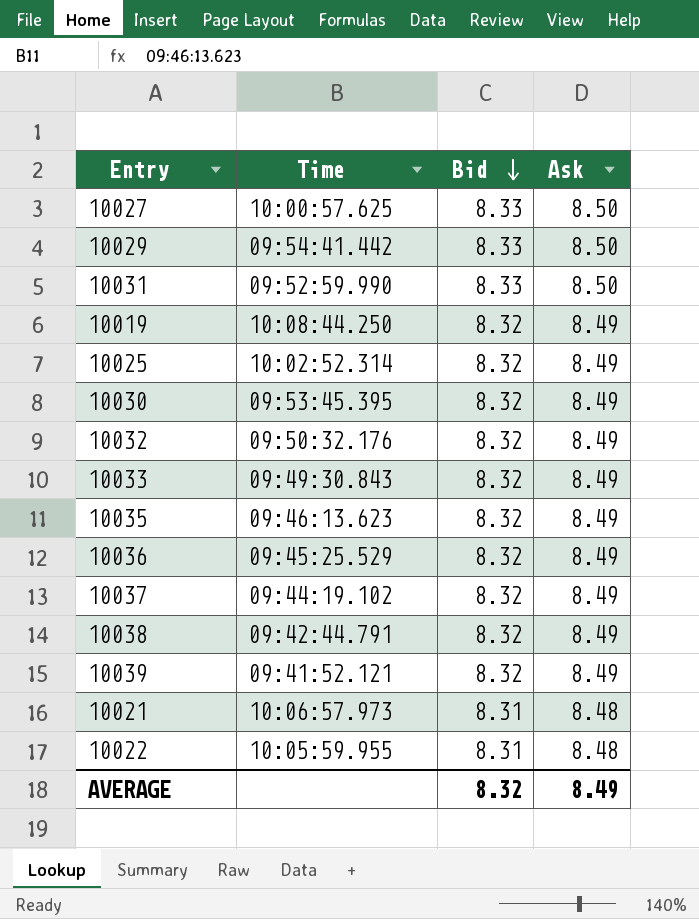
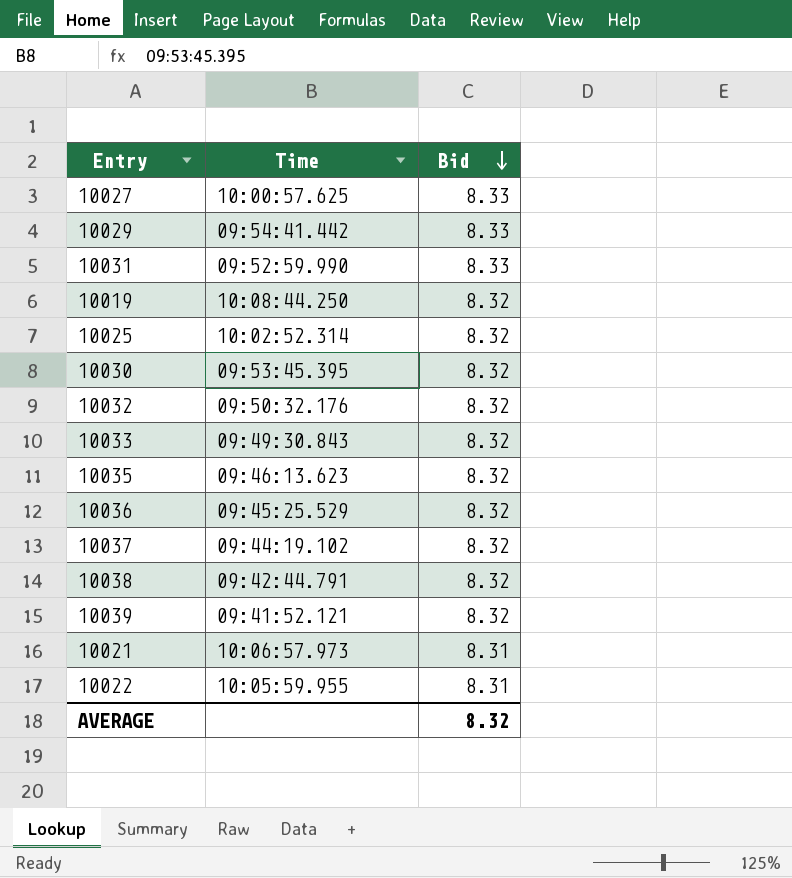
column Ask | position: 4 -> none

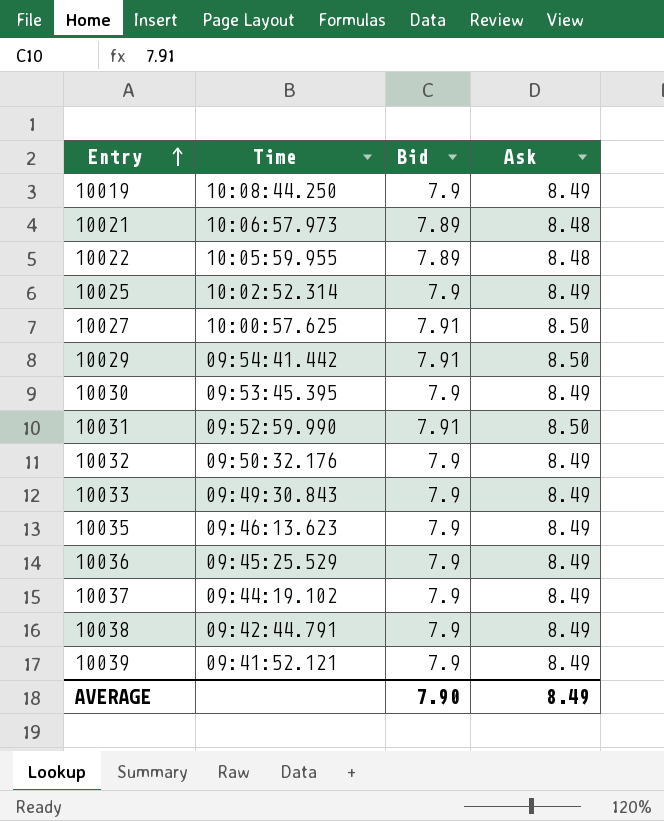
row order: Bid descending -> Entry ascending
column Ask | position: none -> 4
10019 | Bid: 8.32 -> 7.9
10021 | Bid: 8.31 -> 7.89
10022 | Bid: 8.31 -> 7.89
10025 | Bid: 8.32 -> 7.9
10027 | Bid: 8.33 -> 7.91
10029 | Bid: 8.33 -> 7.91
10030 | Bid: 8.32 -> 7.9
10031 | Bid: 8.33 -> 7.91
10032 | Bid: 8.32 -> 7.9
10033 | Bid: 8.32 -> 7.9
10035 | Bid: 8.32 -> 7.9
10036 | Bid: 8.32 -> 7.9
10037 | Bid: 8.32 -> 7.9
10038 | Bid: 8.32 -> 7.9
10039 | Bid: 8.32 -> 7.9
AVERAGE | Bid: 8.32 -> 7.90

